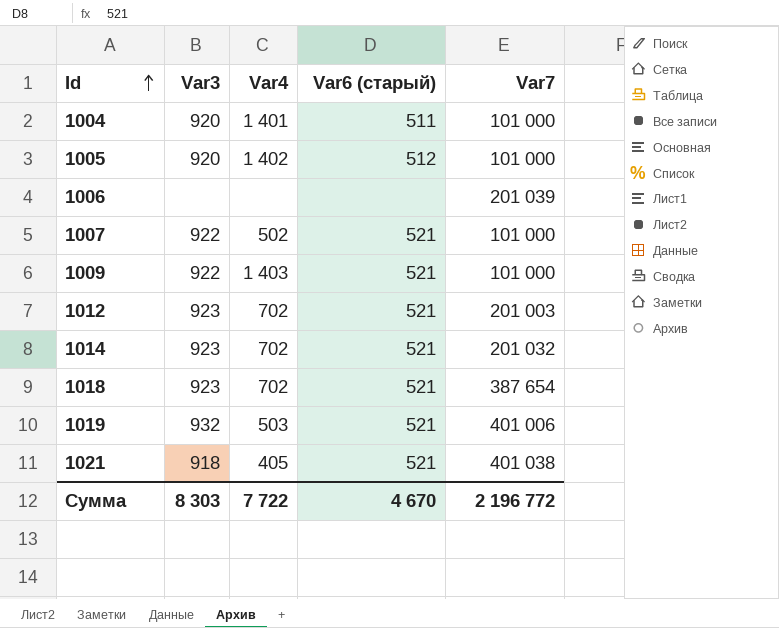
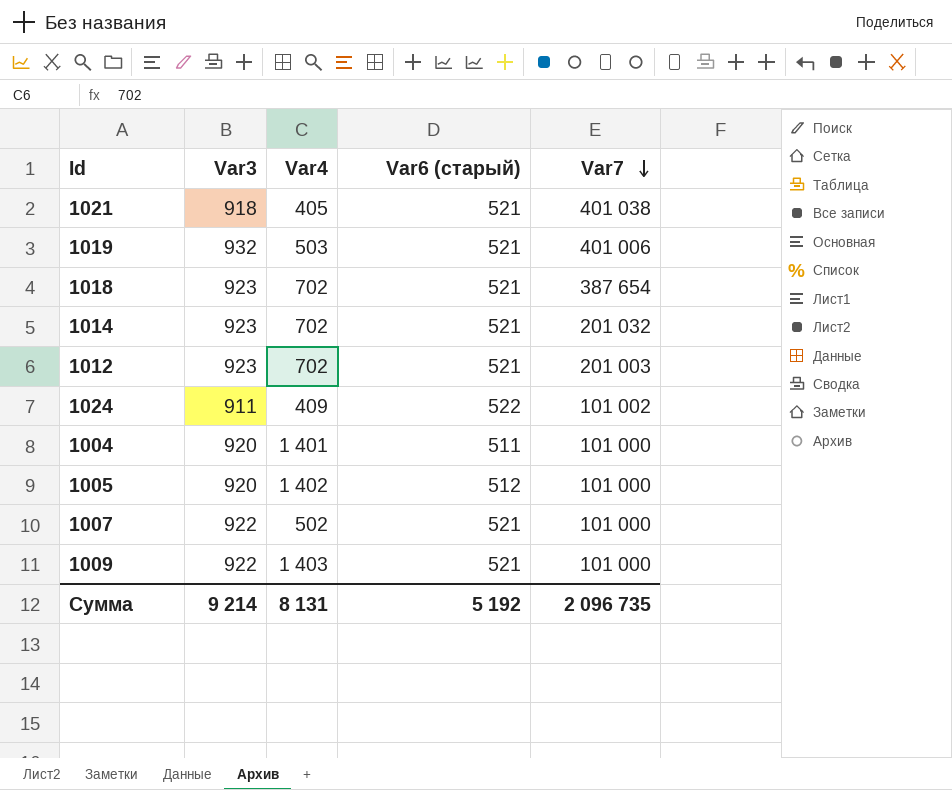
row order: Id ascending -> Var7 descending
row 1006: none | none | none | 201 039 -> none
row 1024: none -> 911 | 409 | 522 | 101 002
Сумма | Var3: 8 303 -> 9 214
Сумма | Var4: 7 722 -> 8 131
Сумма | Var6 (старый): 4 670 -> 5 192
Сумма | Var7: 2 196 772 -> 2 096 735

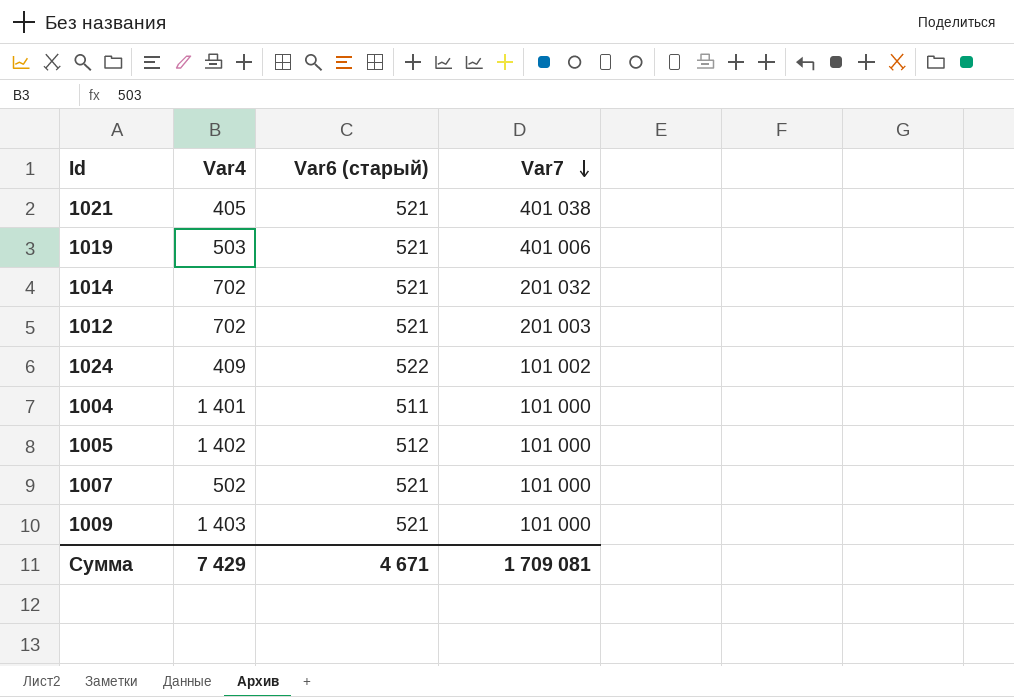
column Var3 | position: 2 -> none
row 1018: 923 | 702 | 521 | 387 654 -> none
Сумма | Var4: 8 131 -> 7 429
Сумма | Var6 (старый): 5 192 -> 4 671
Сумма | Var7: 2 096 735 -> 1 709 081

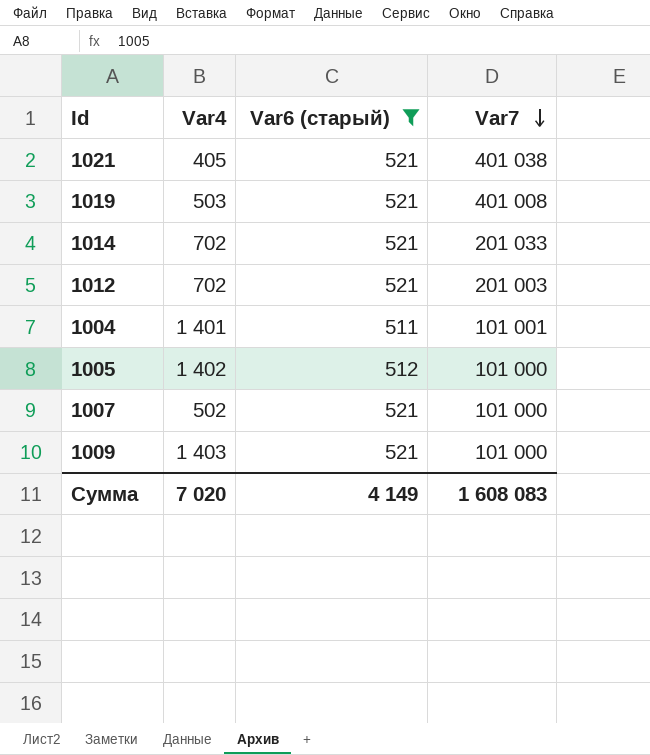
filter: none -> Var6 (старый) != 522
1019 | Var7: 401 006 -> 401 008
1014 | Var7: 201 032 -> 201 033
1004 | Var7: 101 000 -> 101 001
Сумма | Var4: 7 429 -> 7 020
Сумма | Var6 (старый): 4 671 -> 4 149
Сумма | Var7: 1 709 081 -> 1 608 083

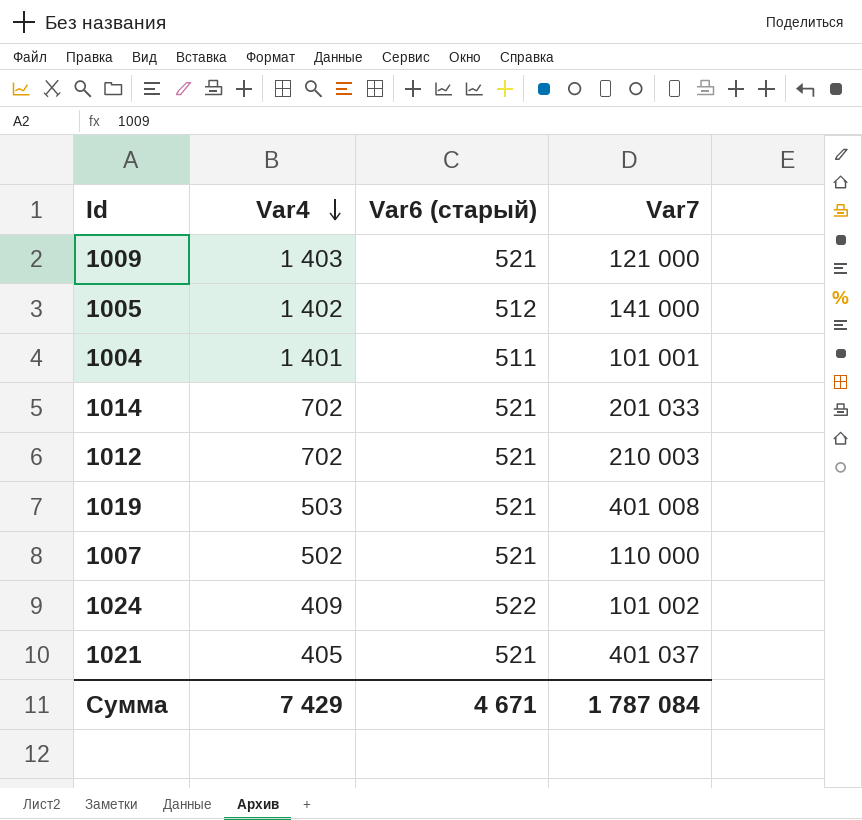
filter: Var6 (старый) != 522 -> none
row order: Var7 descending -> Var4 descending
1009 | Var7: 101 000 -> 121 000
1005 | Var7: 101 000 -> 141 000
1012 | Var7: 201 003 -> 210 003
1007 | Var7: 101 000 -> 110 000
1021 | Var7: 401 038 -> 401 037
Сумма | Var4: 7 020 -> 7 429
Сумма | Var6 (старый): 4 149 -> 4 671
Сумма | Var7: 1 608 083 -> 1 787 084

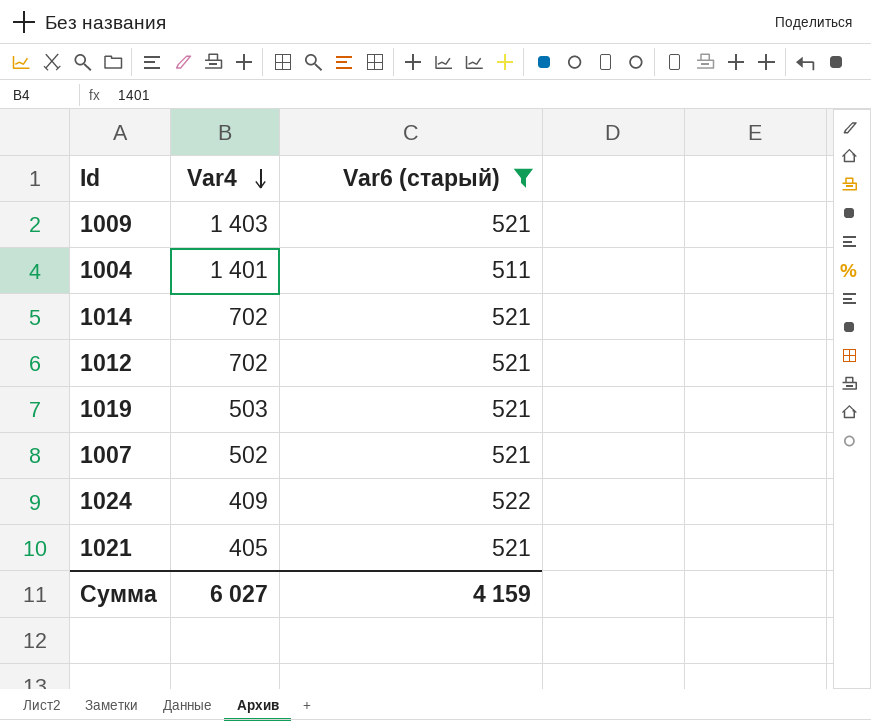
filter: none -> Var6 (старый) != 512
column Var7 | position: 4 -> none
Сумма | Var4: 7 429 -> 6 027
Сумма | Var6 (старый): 4 671 -> 4 159

